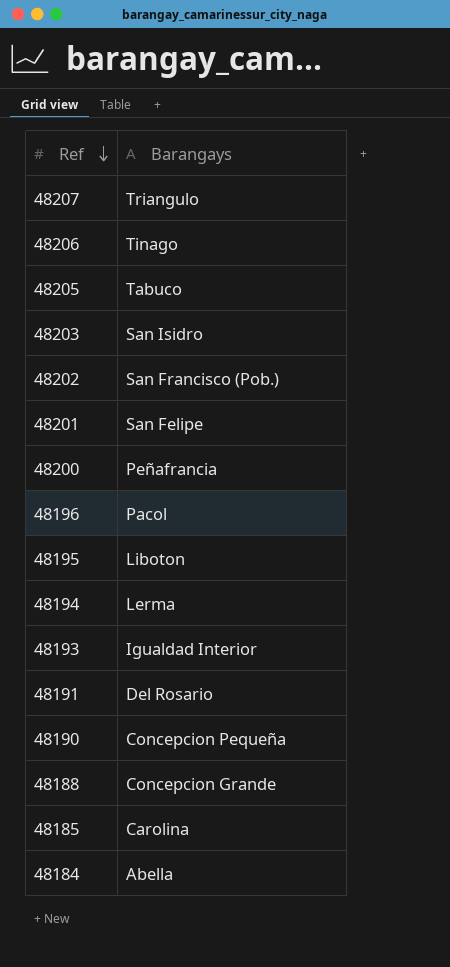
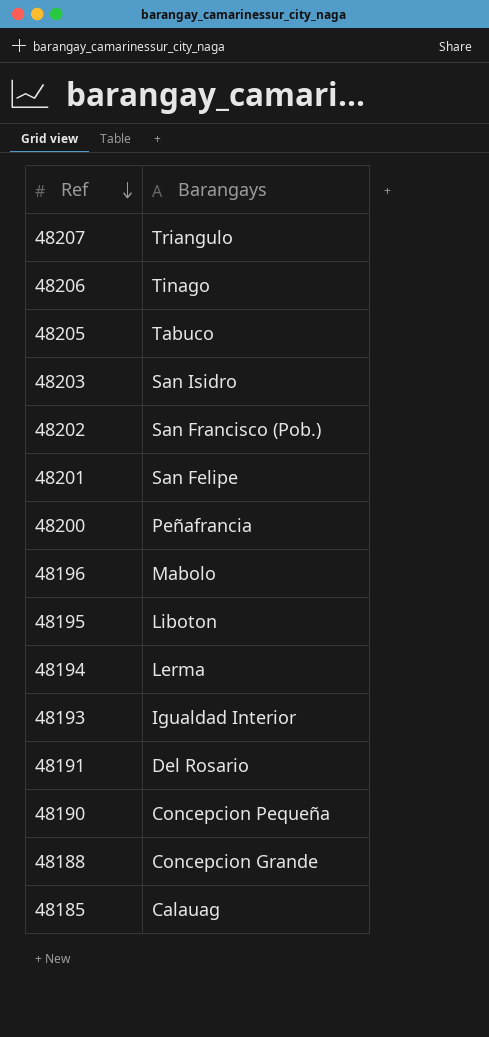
row 48184: Abella -> none
48196 | Barangays: Pacol -> Mabolo
48185 | Barangays: Carolina -> Calauag

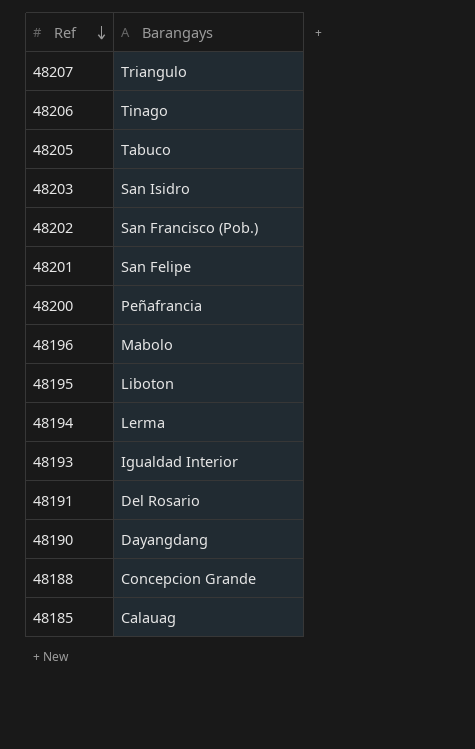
48190 | Barangays: Concepcion Pequeña -> Dayangdang

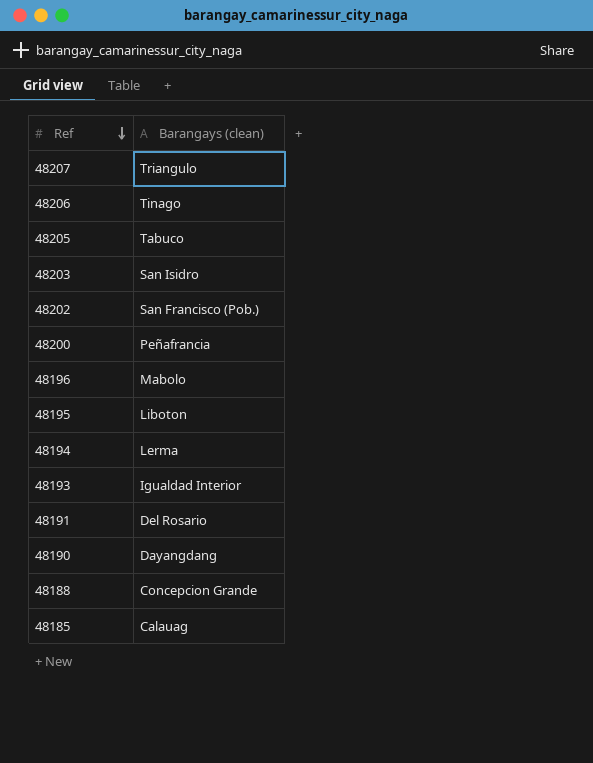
column name: Barangays -> Barangays (clean)
row 48201: San Felipe -> none

